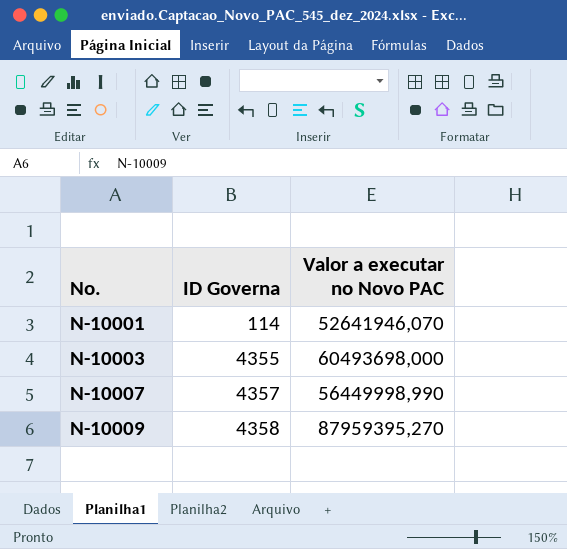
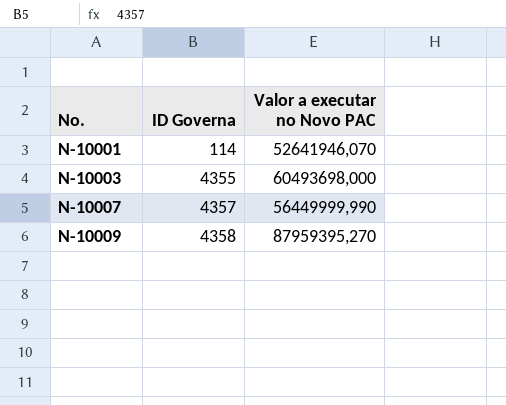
N-10007 | Valor a executar no Novo PAC: 56449998,990 -> 56449999,990

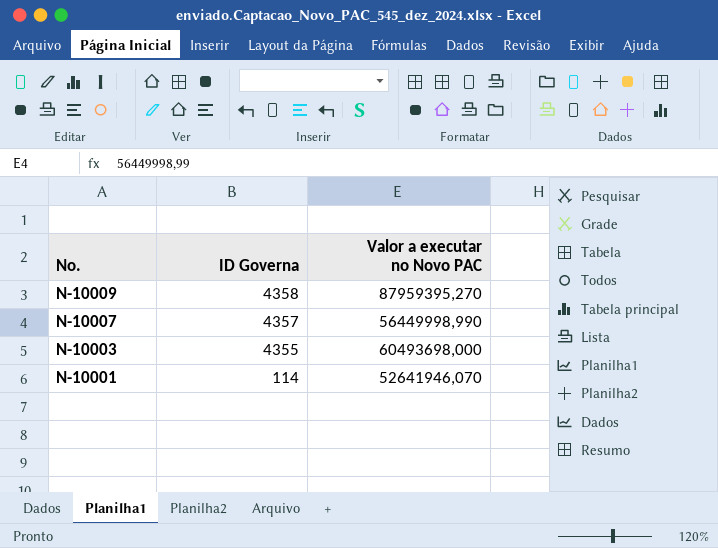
row order: No. ascending -> No. descending
N-10007 | Valor a executar no Novo PAC: 56449999,990 -> 56449998,990

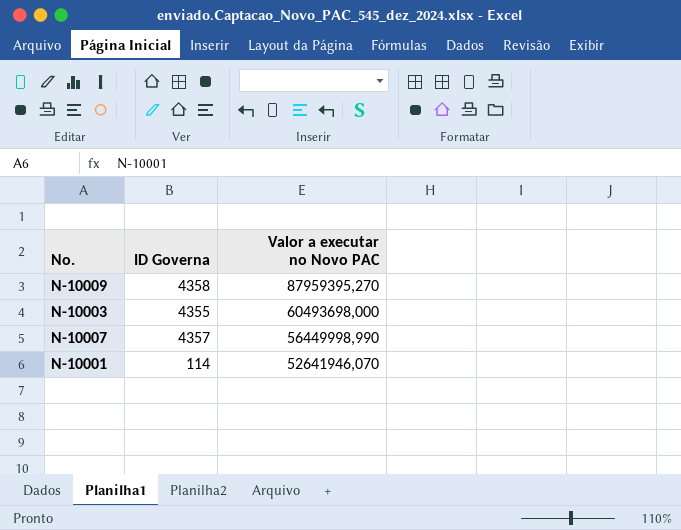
row order: No. descending -> Valor a executar no Novo PAC descending

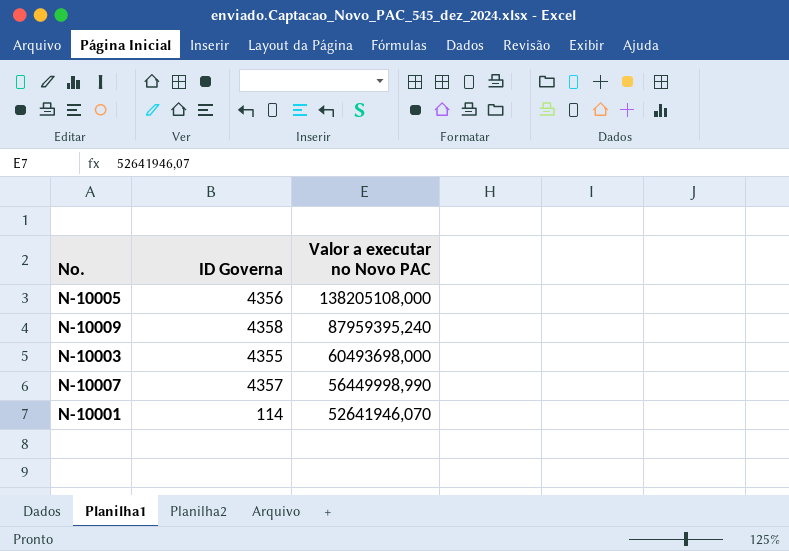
row N-10005: none -> 4356 | 138205108,000
N-10009 | Valor a executar no Novo PAC: 87959395,270 -> 87959395,240

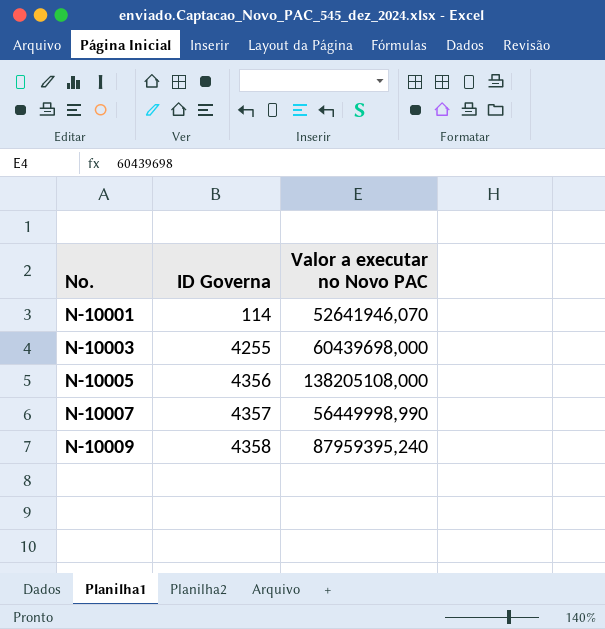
row order: Valor a executar no Novo PAC descending -> No. ascending
N-10003 | ID Governa: 4355 -> 4255
N-10003 | Valor a executar no Novo PAC: 60493698,000 -> 60439698,000

